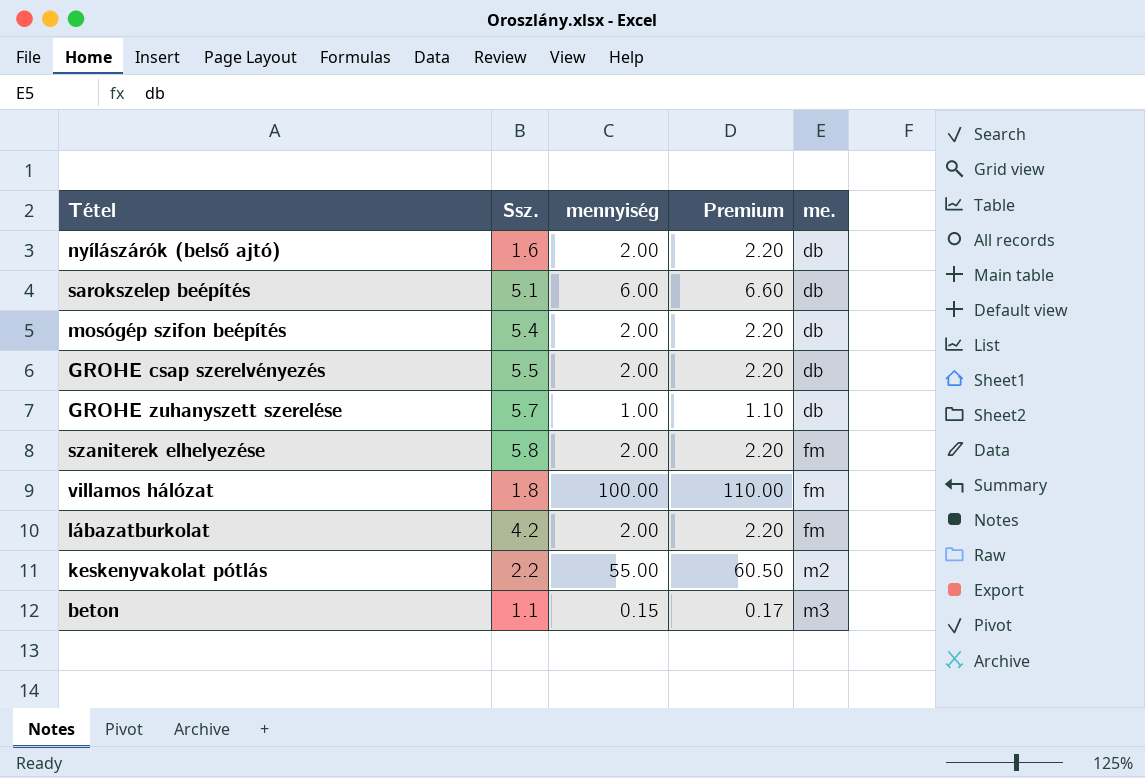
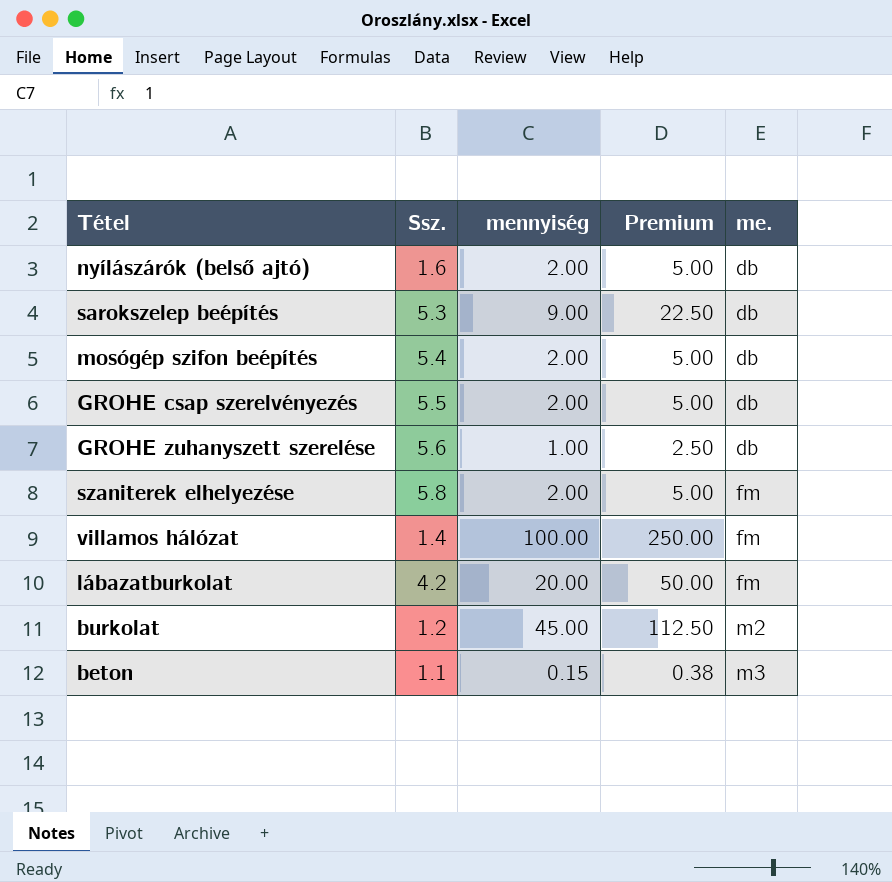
column Premium | formula: [mennyiség] * 1.1 -> [mennyiség] * 2.5
row keskenyvakolat pótlás: 2.2 | 55.00 | 60.50 | m2 -> none
sarokszelep beépítés | Ssz.: 5.1 -> 5.3
sarokszelep beépítés | mennyiség: 6.00 -> 9.00
GROHE zuhanyszett szerelése | Ssz.: 5.7 -> 5.6
villamos hálózat | Ssz.: 1.8 -> 1.4
lábazatburkolat | mennyiség: 2.00 -> 20.00
row burkolat: none -> 1.2 | 45.00 | 112.50 | m2

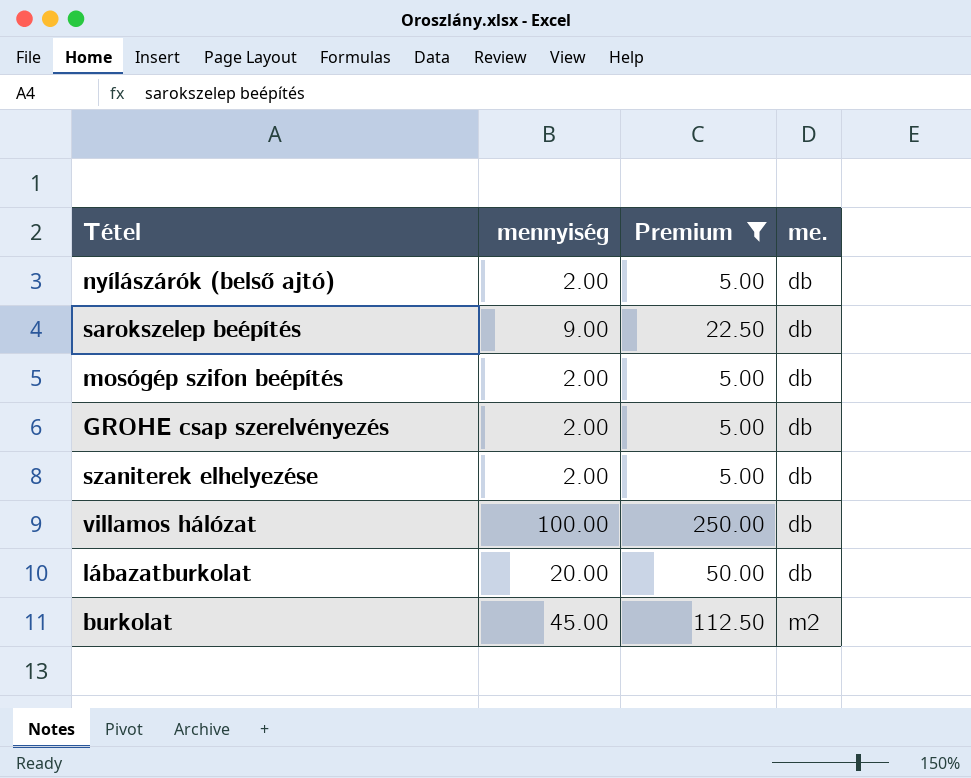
filter: none -> Premium >= 5.00
column Ssz. | position: 2 -> none
szaniterek elhelyezése | me.: fm -> db
villamos hálózat | me.: fm -> db
lábazatburkolat | me.: fm -> db

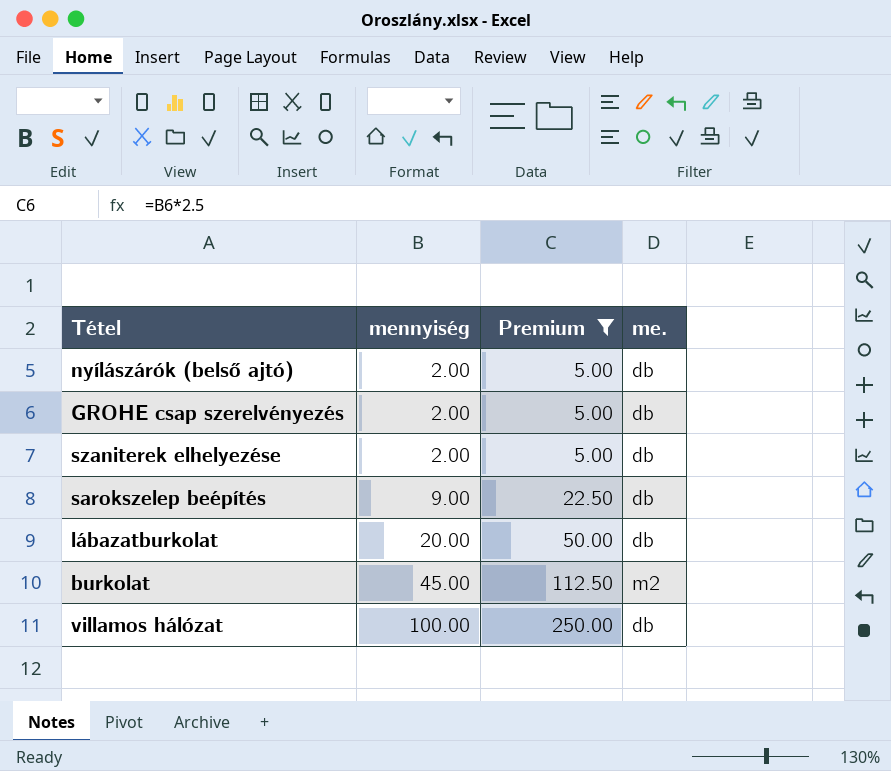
row order: me. ascending -> mennyiség ascending
row mosógép szifon beépítés: 2.00 | 5.00 | db -> none

